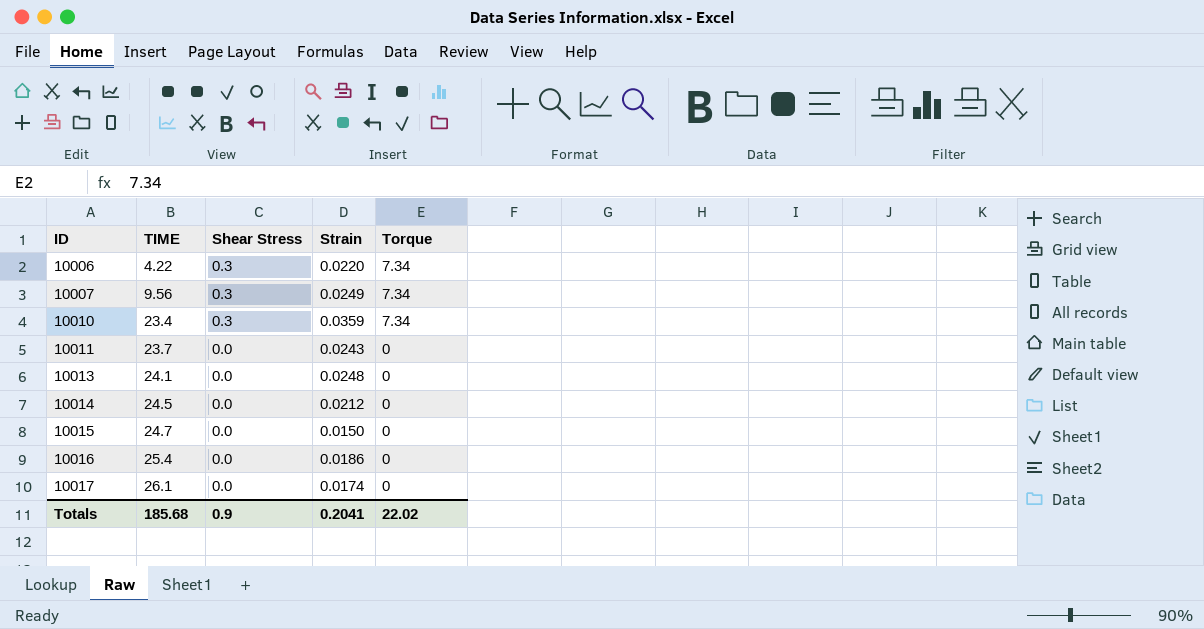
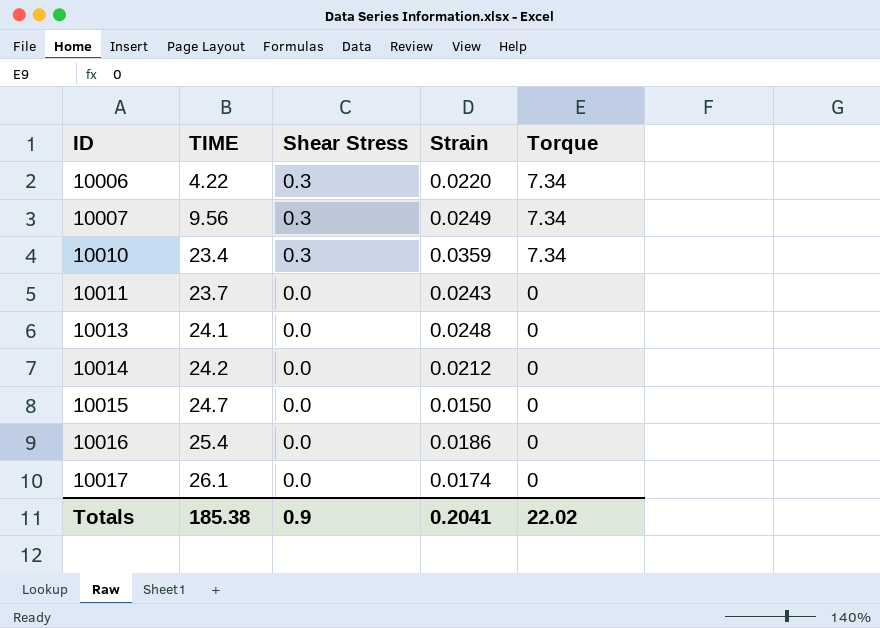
10014 | TIME: 24.5 -> 24.2
Totals | TIME: 185.68 -> 185.38

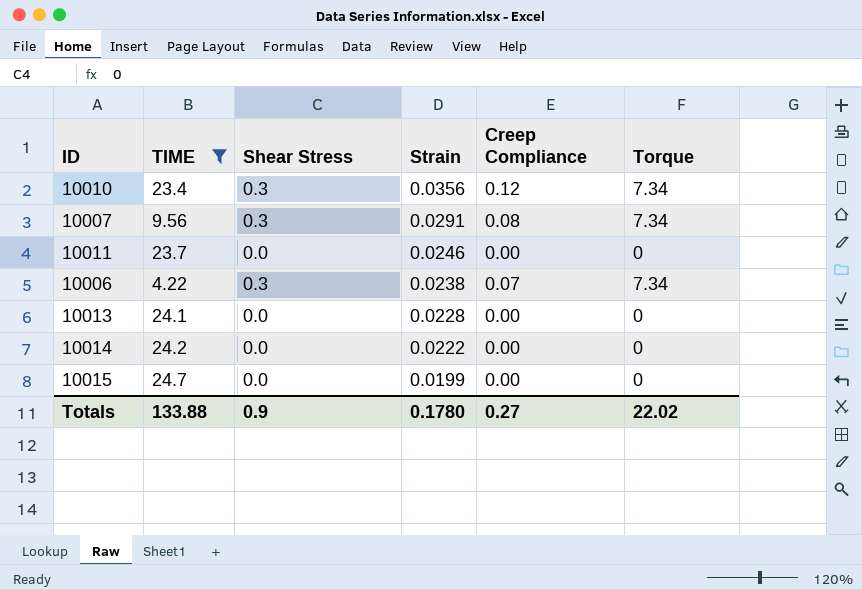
filter: none -> TIME <= 24.7
row order: ID ascending -> Strain descending
column Creep Compliance | position: none -> 5
10010 | Strain: 0.0359 -> 0.0356
10007 | Strain: 0.0249 -> 0.0291
10011 | Strain: 0.0243 -> 0.0246
10006 | Strain: 0.0220 -> 0.0238
10013 | Strain: 0.0248 -> 0.0228
10014 | Strain: 0.0212 -> 0.0222
10015 | Strain: 0.0150 -> 0.0199
Totals | TIME: 185.38 -> 133.88
Totals | Strain: 0.2041 -> 0.1780

